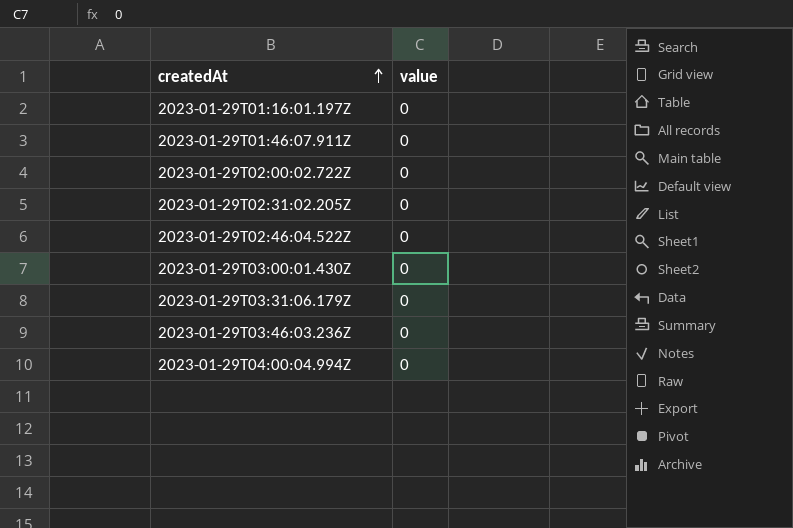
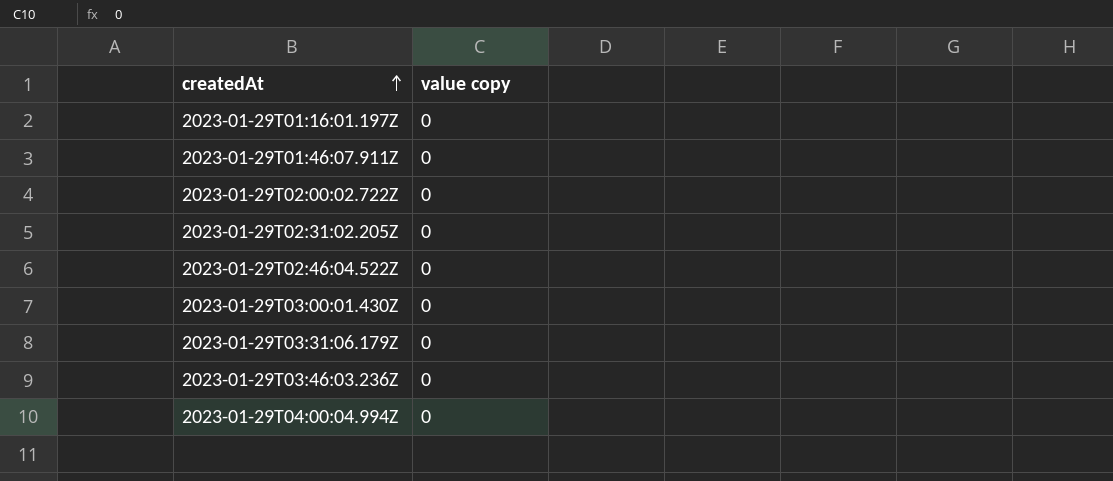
column name: value -> value copy

